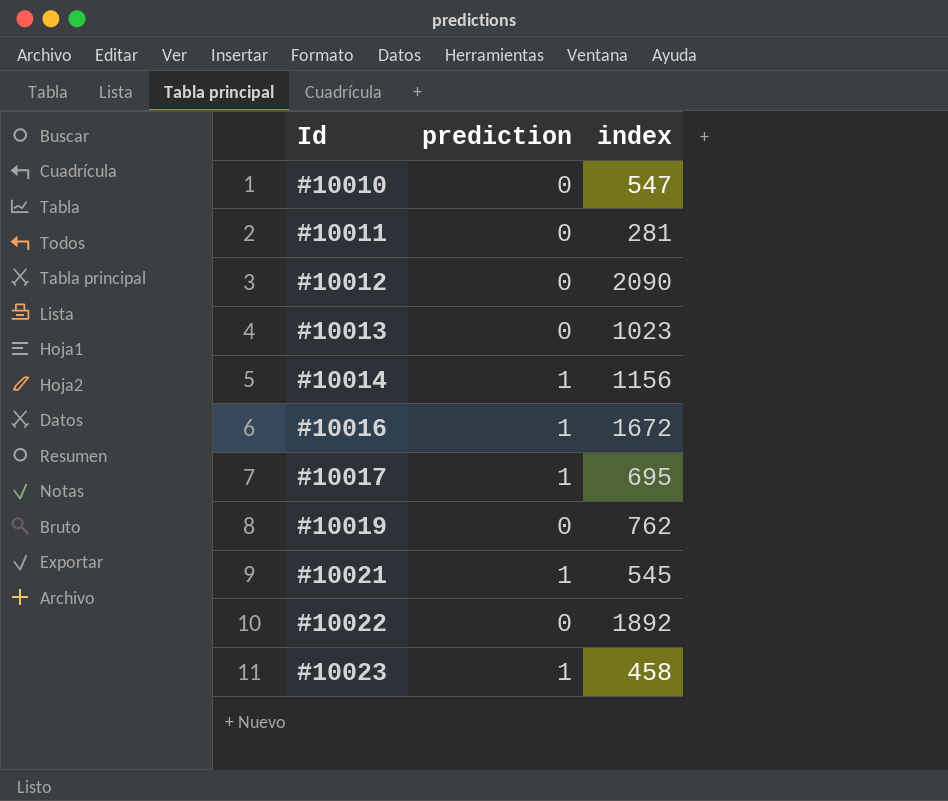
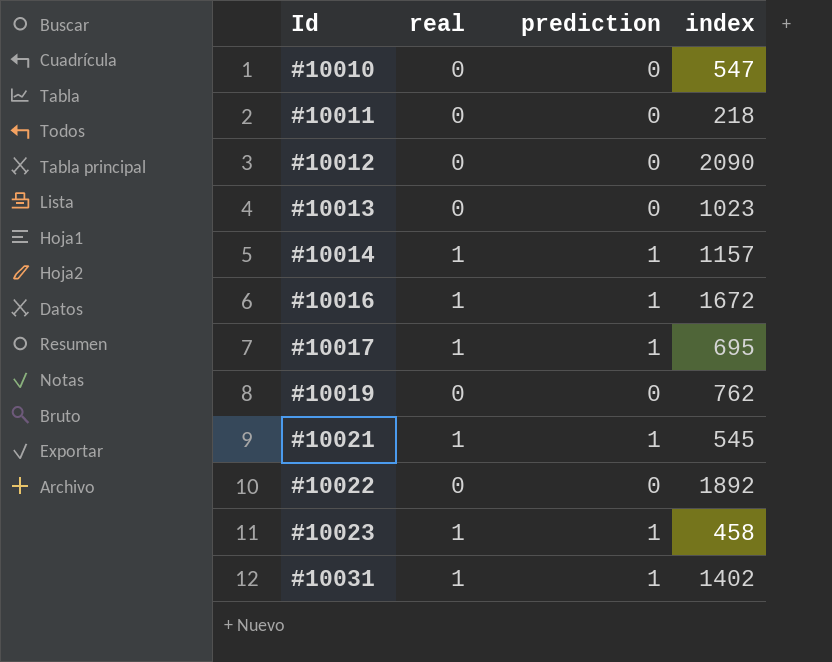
column real | position: none -> 2
#10011 | index: 281 -> 218
#10014 | index: 1156 -> 1157
row #10031: none -> 1 | 1 | 1402

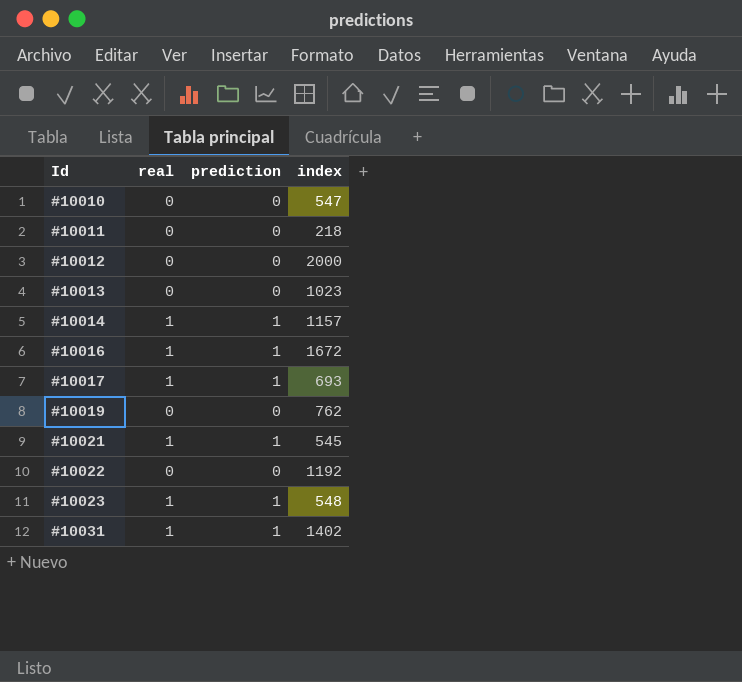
#10012 | index: 2090 -> 2000
#10017 | index: 695 -> 693
#10022 | index: 1892 -> 1192
#10023 | index: 458 -> 548

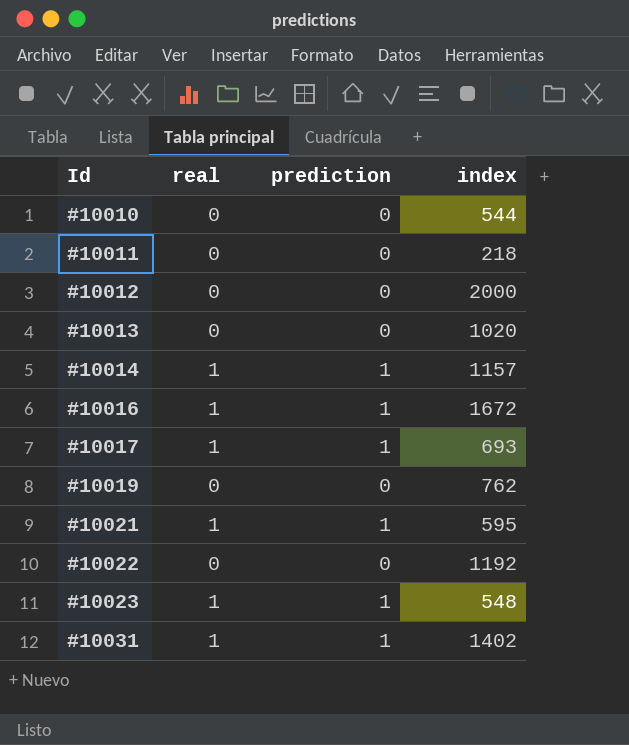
#10010 | index: 547 -> 544
#10013 | index: 1023 -> 1020
#10021 | index: 545 -> 595

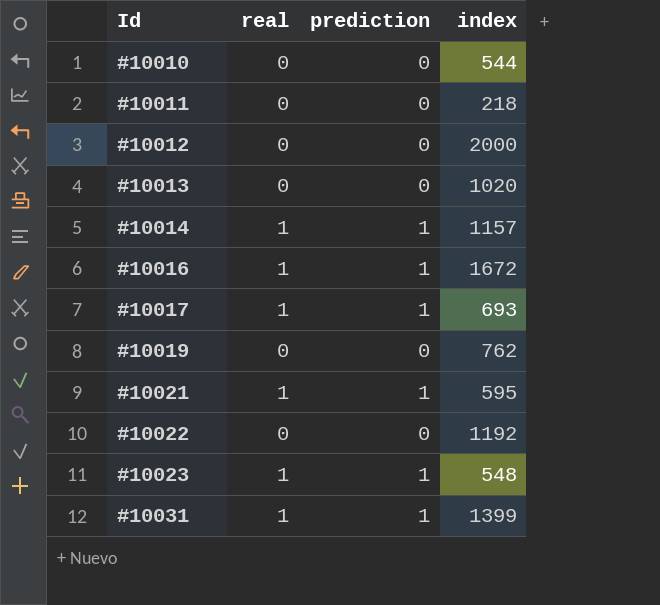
#10031 | index: 1402 -> 1399

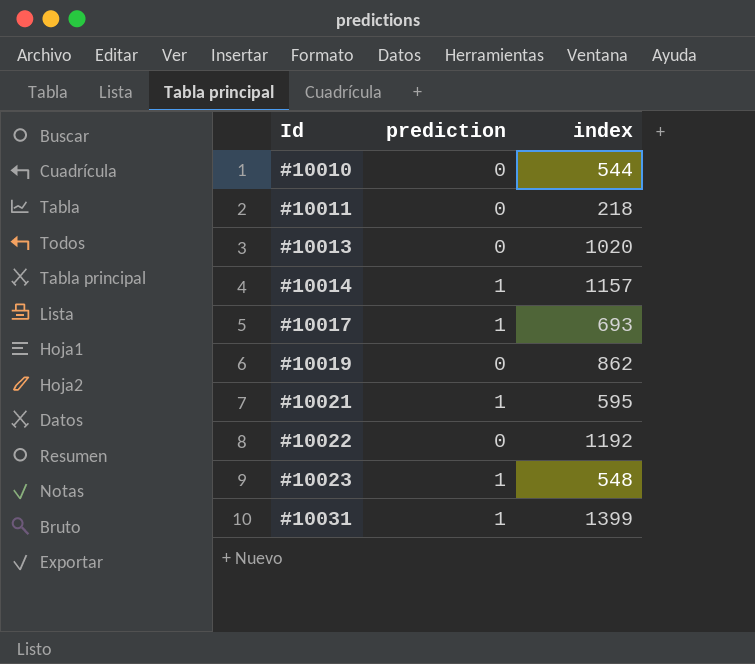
column real | position: 2 -> none
row #10012: 0 | 0 | 2000 -> none
row #10016: 1 | 1 | 1672 -> none
#10019 | index: 762 -> 862

